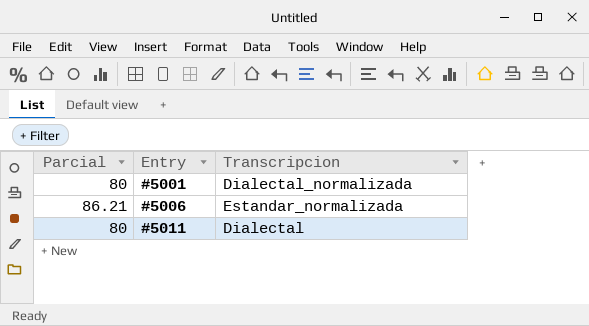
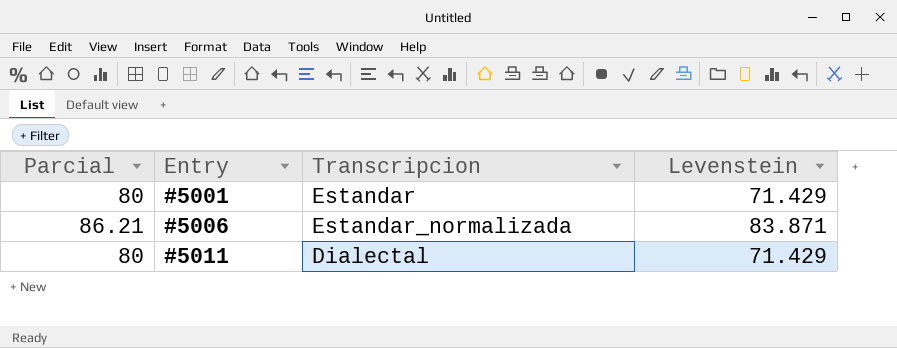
column Levenstein | position: none -> 4
#5001 | Transcripcion: Dialectal_normalizada -> Estandar

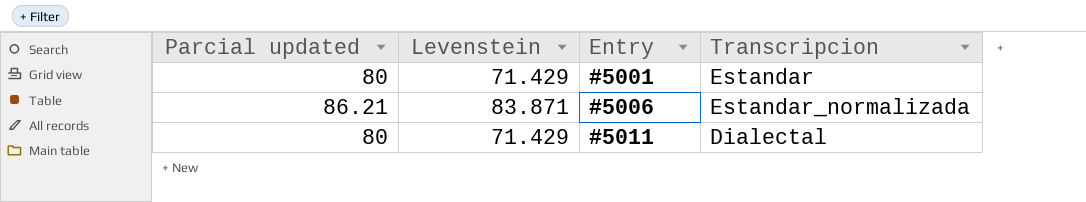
column name: Parcial -> Parcial updated
column Levenstein | position: 4 -> 2

